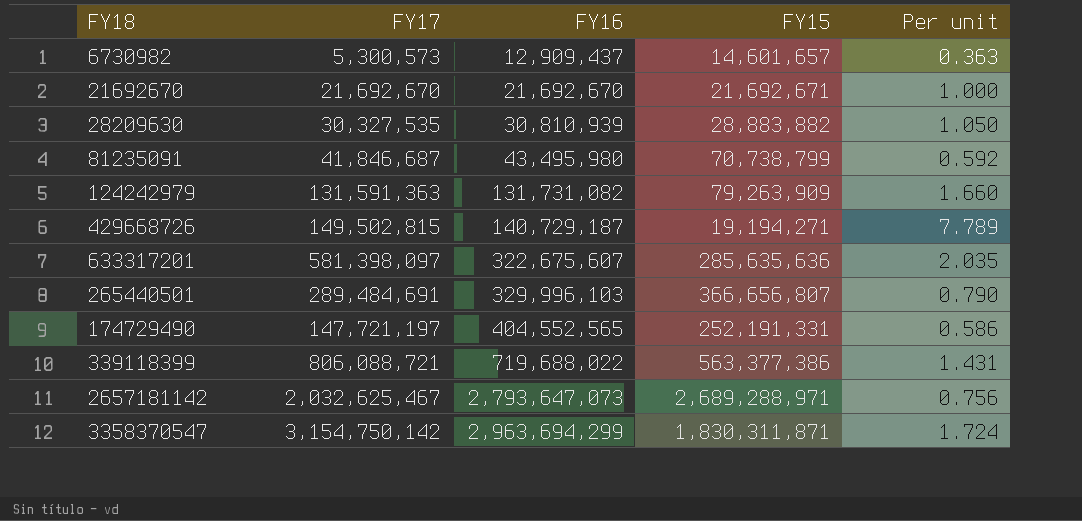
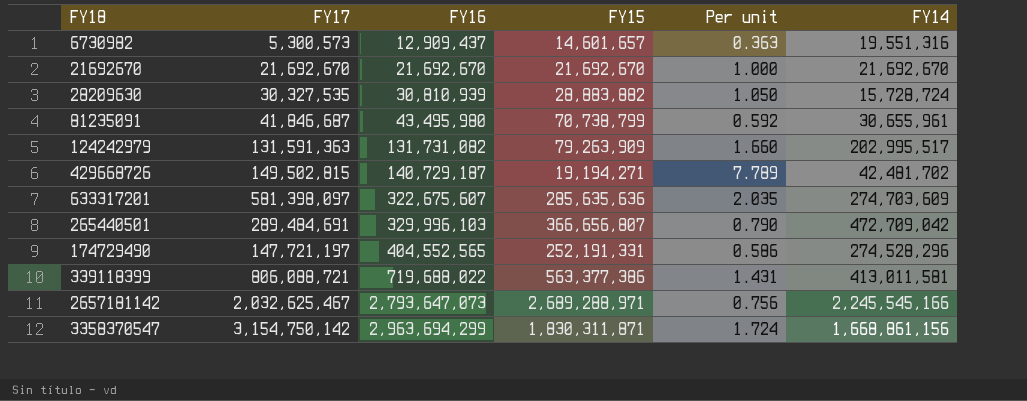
column FY14 | position: none -> 6
21692670 | FY15: 21,692,671 -> 21,692,670

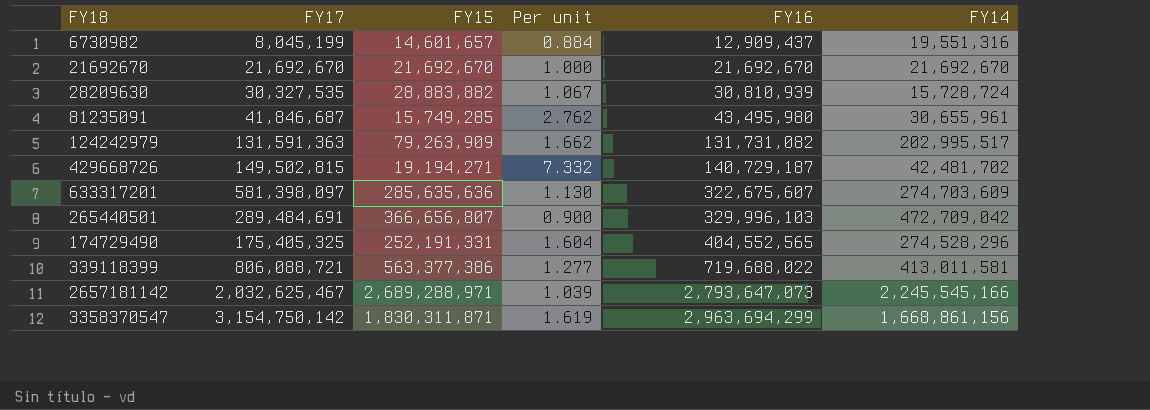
column Per unit | formula: [FY17] / [FY15] -> [FY16] / [FY15]
column FY16 | position: 3 -> 5
6730982 | FY17: 5,300,573 -> 8,045,199
81235091 | FY15: 70,738,799 -> 15,749,285
174729490 | FY17: 147,721,197 -> 175,405,325

